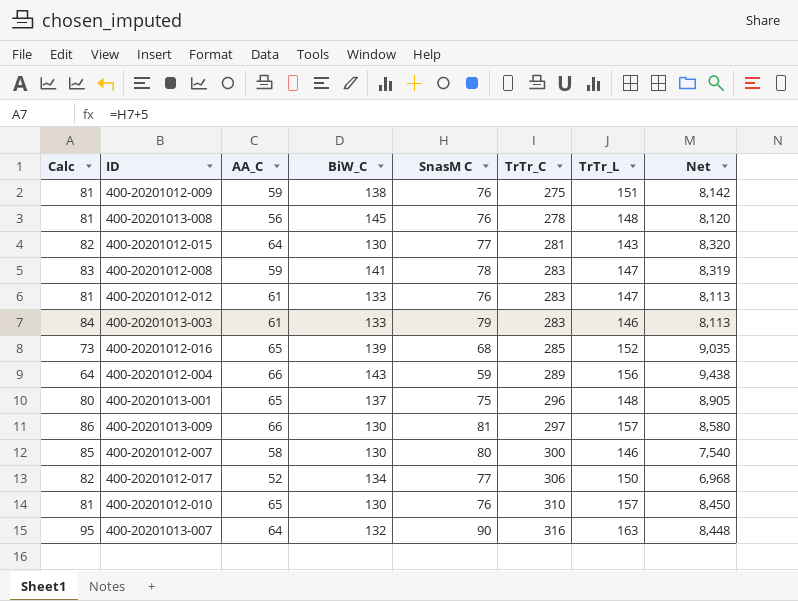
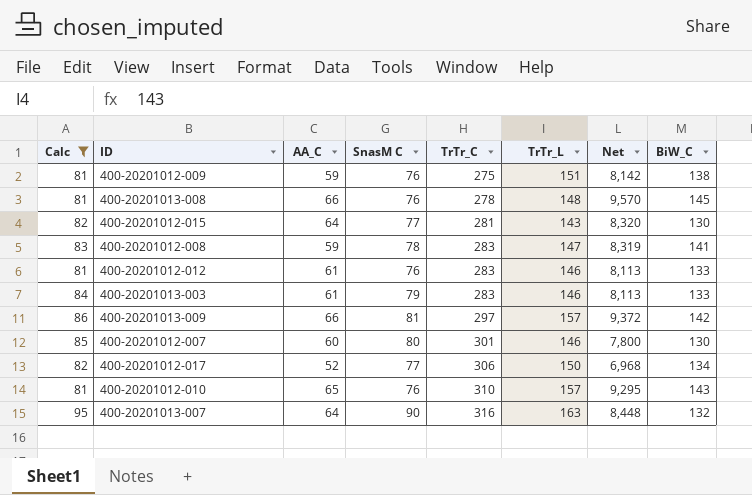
filter: none -> Calc >= 81
column BiW_C | position: 4 -> 8
400-20201013-008 | AA_C: 56 -> 66
400-20201013-008 | Net: 8,120 -> 9,570
400-20201012-012 | TrTr_L: 147 -> 146
400-20201013-009 | Net: 8,580 -> 9,372
400-20201013-009 | BiW_C: 130 -> 142
400-20201012-007 | AA_C: 58 -> 60
400-20201012-007 | TrTr_C: 300 -> 301
400-20201012-007 | Net: 7,540 -> 7,800
400-20201012-010 | Net: 8,450 -> 9,295
400-20201012-010 | BiW_C: 130 -> 143

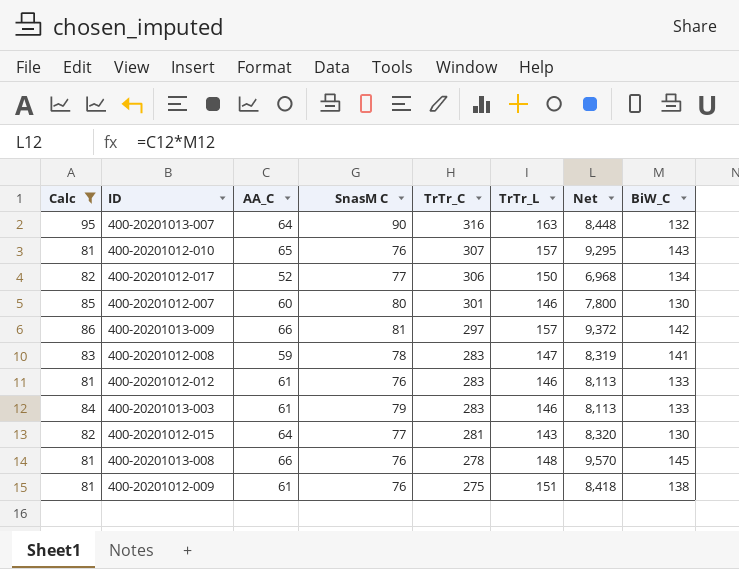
row order: TrTr_C ascending -> TrTr_C descending
400-20201012-010 | TrTr_C: 310 -> 307
400-20201012-009 | AA_C: 59 -> 61
400-20201012-009 | Net: 8,142 -> 8,418

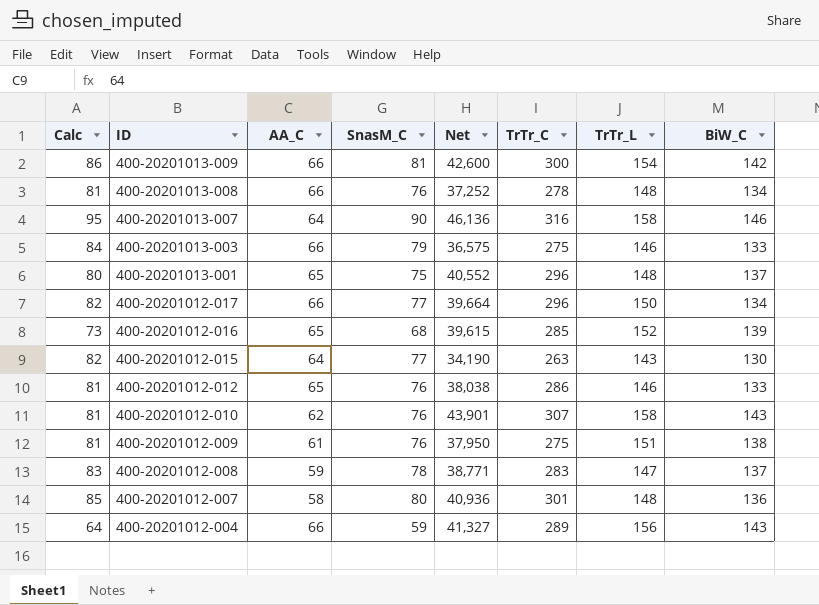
filter: Calc >= 81 -> none
row order: TrTr_C descending -> ID descending
column name: SnasM C -> SnasM_C
column Net | formula: [AA_C] * [BiW_C] -> [TrTr_C] * [BiW_C]
column Net | position: 7 -> 5
400-20201013-009 | TrTr_C: 297 -> 300
400-20201013-009 | TrTr_L: 157 -> 154
400-20201013-008 | BiW_C: 145 -> 134
400-20201013-007 | TrTr_L: 163 -> 158
400-20201013-007 | BiW_C: 132 -> 146
400-20201013-003 | AA_C: 61 -> 66
400-20201013-003 | TrTr_C: 283 -> 275
400-20201012-017 | AA_C: 52 -> 66
400-20201012-017 | TrTr_C: 306 -> 296
400-20201012-015 | TrTr_C: 281 -> 263
400-20201012-012 | AA_C: 61 -> 65
400-20201012-012 | TrTr_C: 283 -> 286
400-20201012-010 | AA_C: 65 -> 62
400-20201012-010 | TrTr_L: 157 -> 158
400-20201012-008 | BiW_C: 141 -> 137
400-20201012-007 | AA_C: 60 -> 58
400-20201012-007 | TrTr_L: 146 -> 148
400-20201012-007 | BiW_C: 130 -> 136

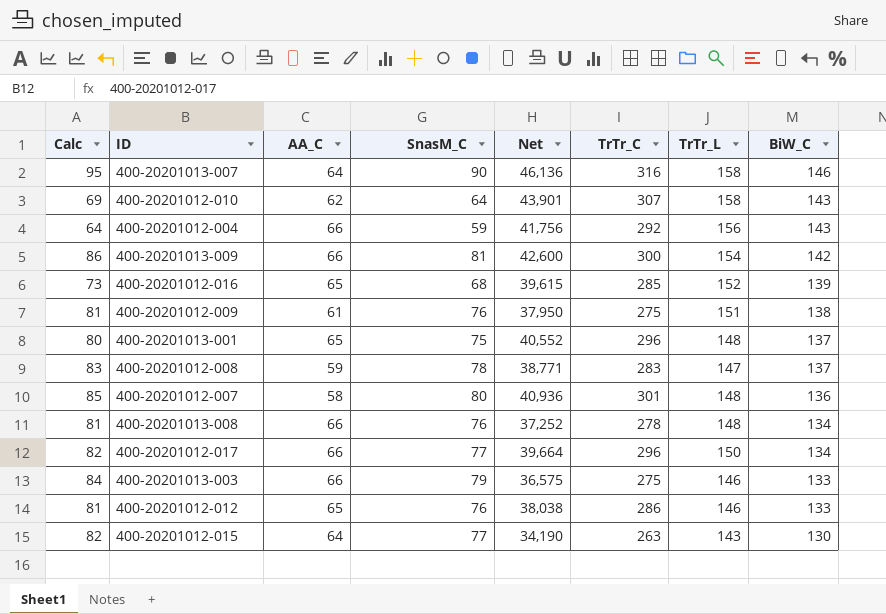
row order: ID descending -> BiW_C descending
400-20201012-010 | Calc: 81 -> 69
400-20201012-010 | SnasM_C: 76 -> 64
400-20201012-004 | Net: 41,327 -> 41,756
400-20201012-004 | TrTr_C: 289 -> 292

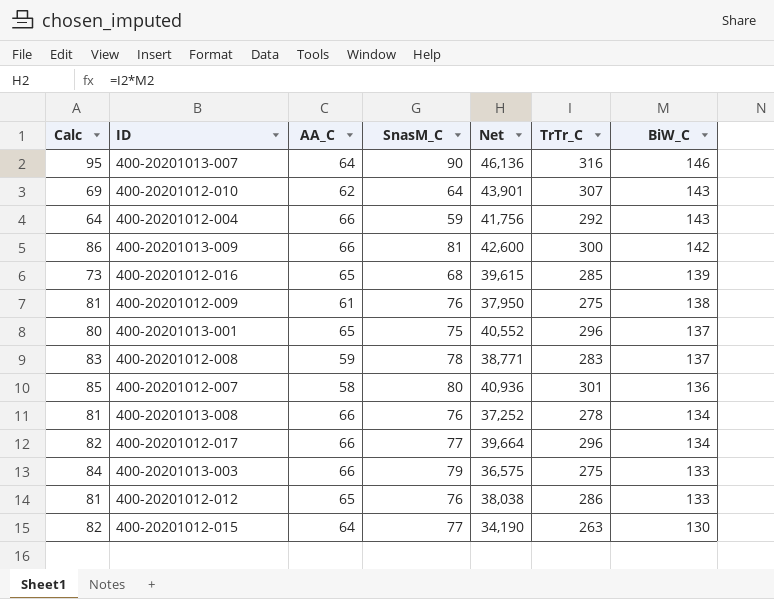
column TrTr_L | position: 7 -> none

